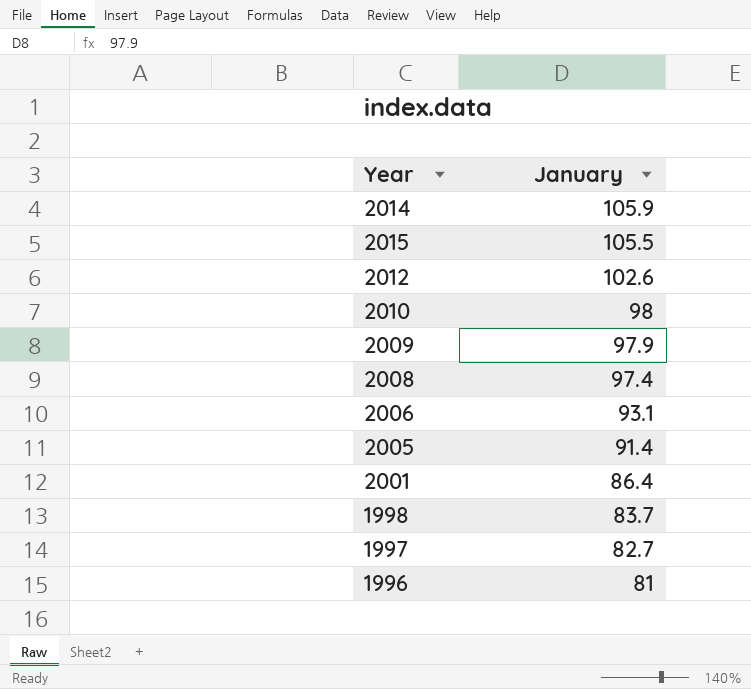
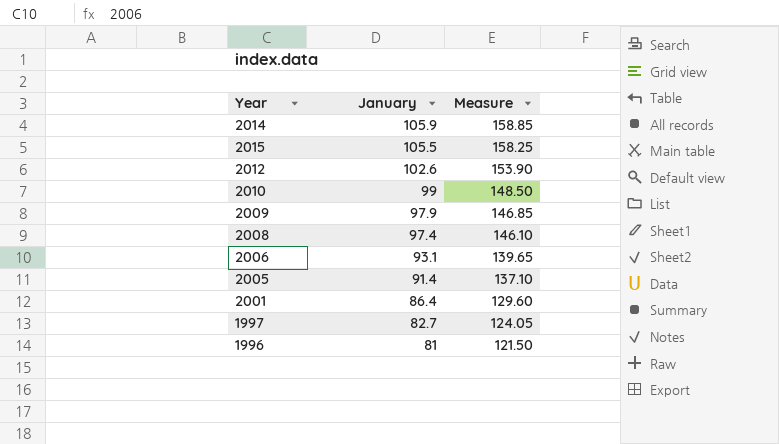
column Measure | formula: none -> [January] * 1.5
row 1998: 83.7 -> none
2010 | January: 98 -> 99

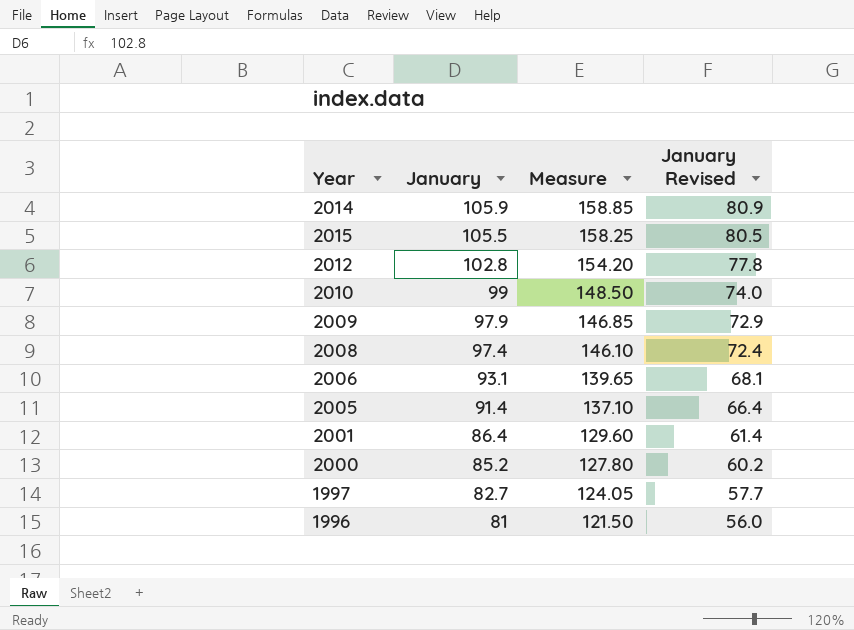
column January Revised | formula: none -> [January] - 25
2012 | January: 102.6 -> 102.8
2012 | Measure: 153.90 -> 154.20
row 2000: none -> 85.2 | 127.80 | 60.2

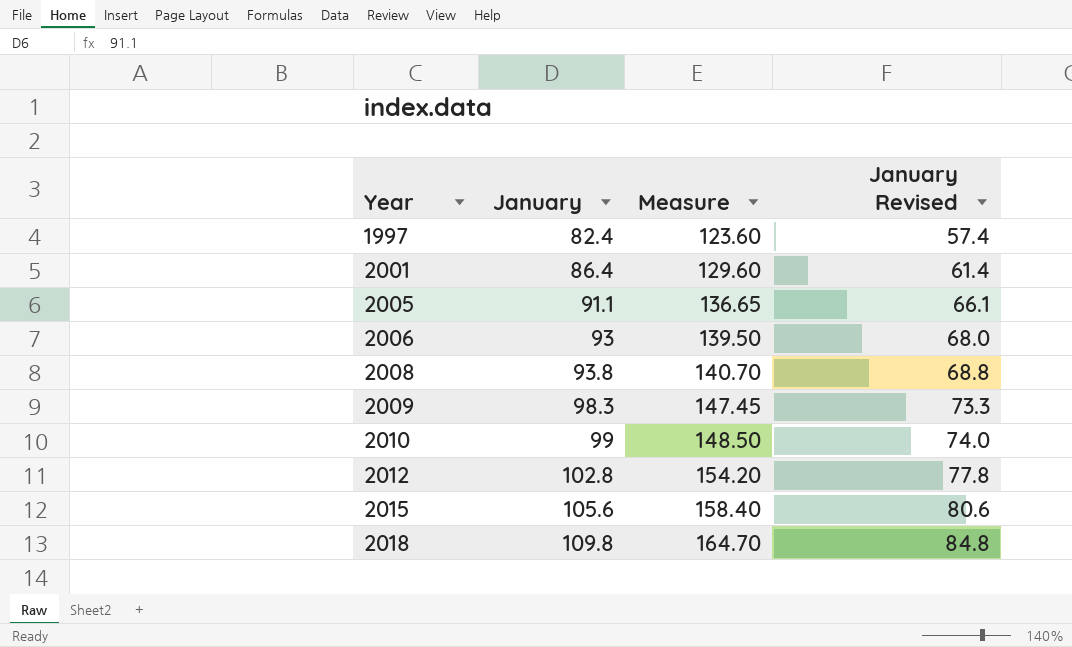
row order: January descending -> Year ascending
row 2014: 105.9 | 158.85 | 80.9 -> none
row 2000: 85.2 | 127.80 | 60.2 -> none
row 1996: 81 | 121.50 | 56.0 -> none
1997 | January: 82.7 -> 82.4
1997 | Measure: 124.05 -> 123.60
1997 | January Revised: 57.7 -> 57.4
2005 | January: 91.4 -> 91.1
2005 | Measure: 137.10 -> 136.65
2005 | January Revised: 66.4 -> 66.1
2006 | January: 93.1 -> 93
2006 | Measure: 139.65 -> 139.50
2006 | January Revised: 68.1 -> 68.0
2008 | January: 97.4 -> 93.8
2008 | Measure: 146.10 -> 140.70
2008 | January Revised: 72.4 -> 68.8
2009 | January: 97.9 -> 98.3
2009 | Measure: 146.85 -> 147.45
2009 | January Revised: 72.9 -> 73.3
2015 | January: 105.5 -> 105.6
2015 | Measure: 158.25 -> 158.40
2015 | January Revised: 80.5 -> 80.6
row 2018: none -> 109.8 | 164.70 | 84.8

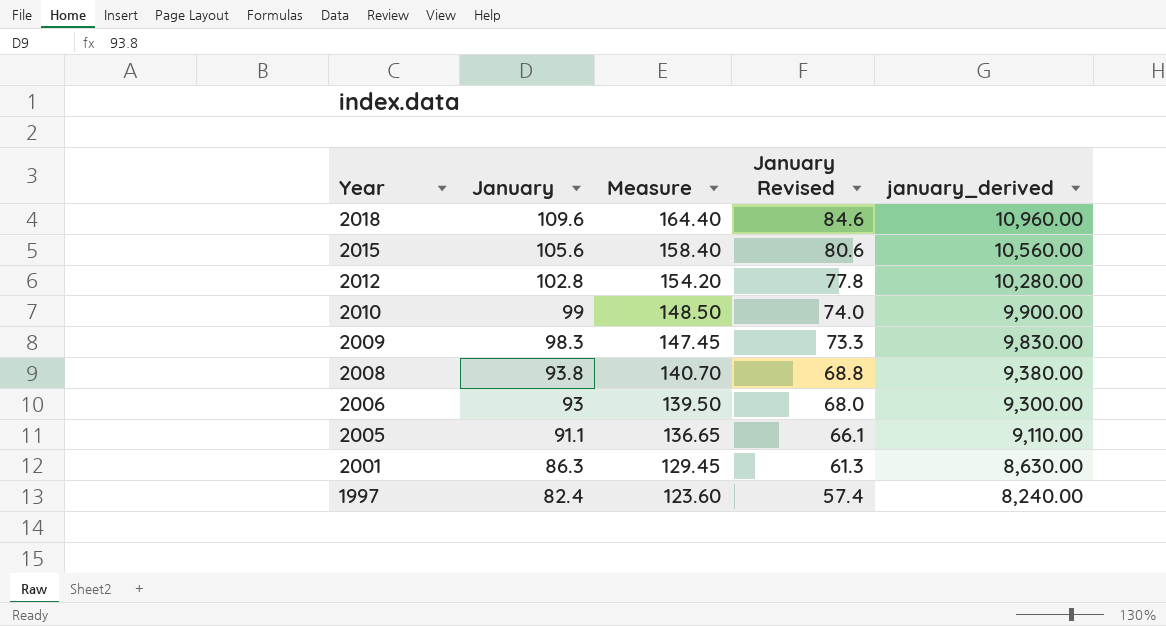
row order: Year ascending -> Year descending
column january_derived | formula: none -> [January] * 100
2018 | January: 109.8 -> 109.6
2018 | Measure: 164.70 -> 164.40
2018 | January Revised: 84.8 -> 84.6
2001 | January: 86.4 -> 86.3
2001 | Measure: 129.60 -> 129.45
2001 | January Revised: 61.4 -> 61.3

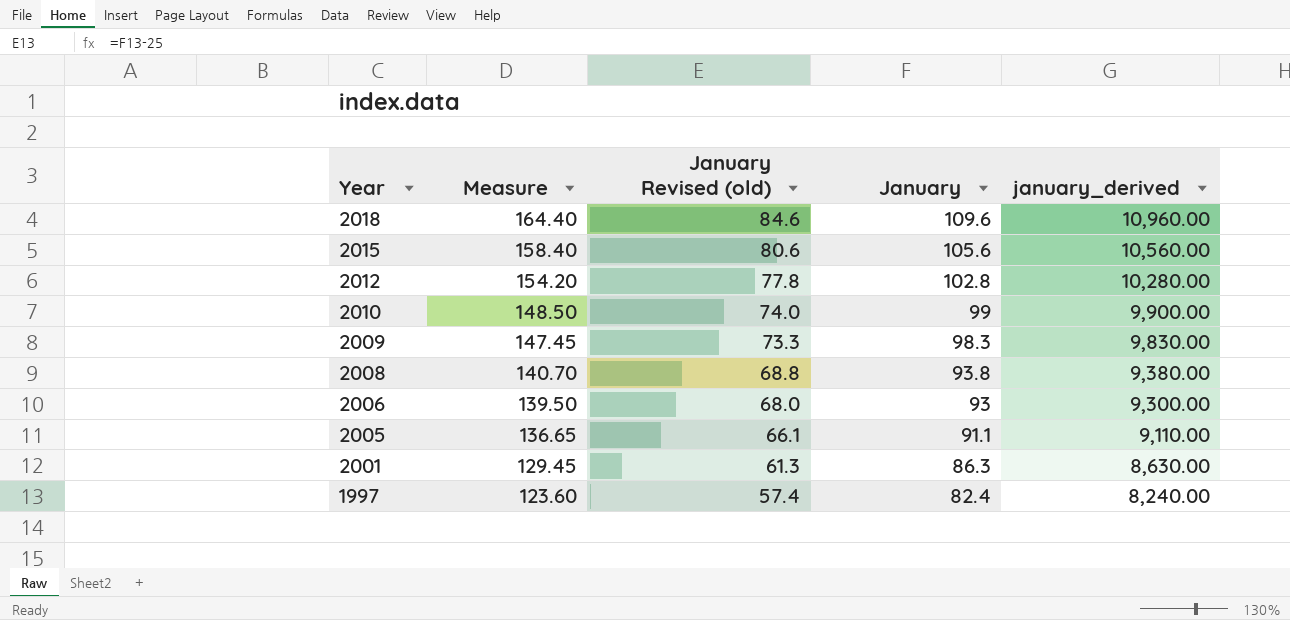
column name: January Revised -> January Revised (old)
column January | position: 2 -> 4

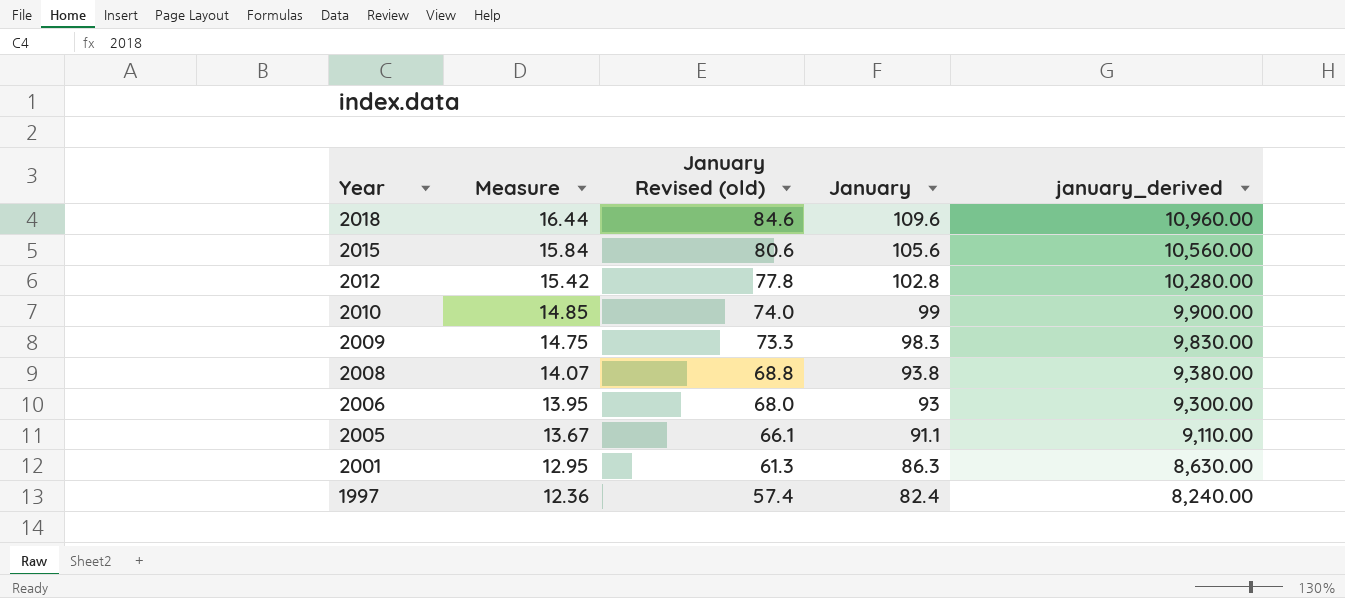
column Measure | formula: [January] * 1.5 -> [January] * 0.15

